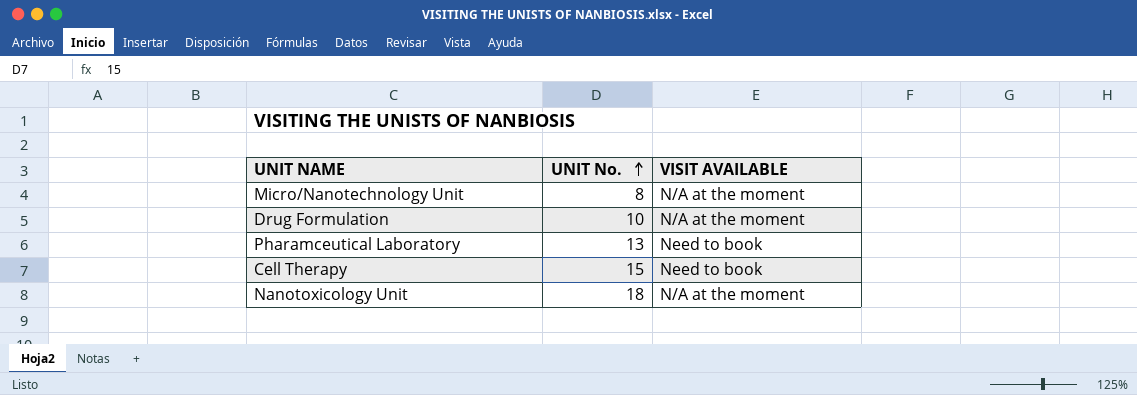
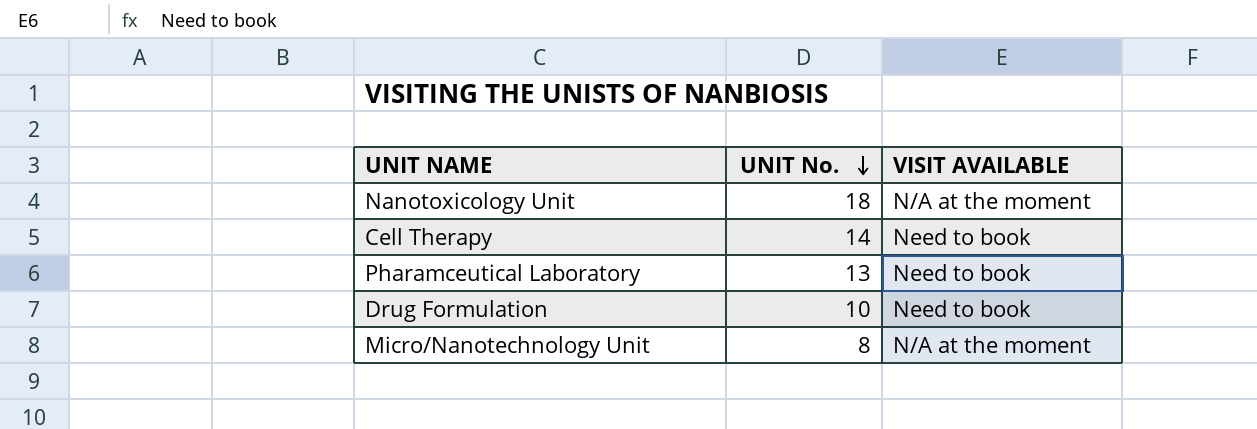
row order: UNIT No. ascending -> UNIT No. descending
Cell Therapy | UNIT No.: 15 -> 14
Drug Formulation | VISIT AVAILABLE: N/A at the moment -> Need to book

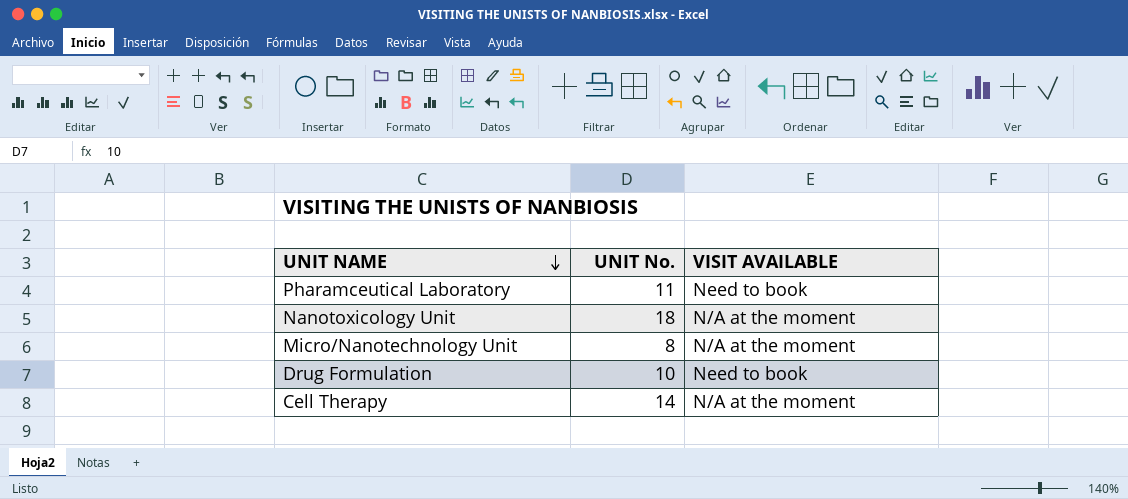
row order: UNIT No. descending -> UNIT NAME descending
Pharamceutical Laboratory | UNIT No.: 13 -> 11
Cell Therapy | VISIT AVAILABLE: Need to book -> N/A at the moment

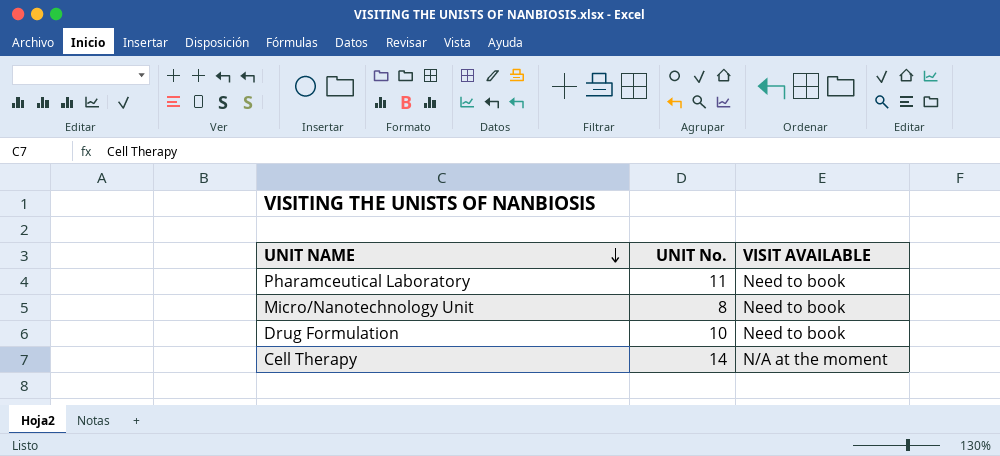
row Nanotoxicology Unit: 18 | N/A at the moment -> none
Micro/Nanotechnology Unit | VISIT AVAILABLE: N/A at the moment -> Need to book

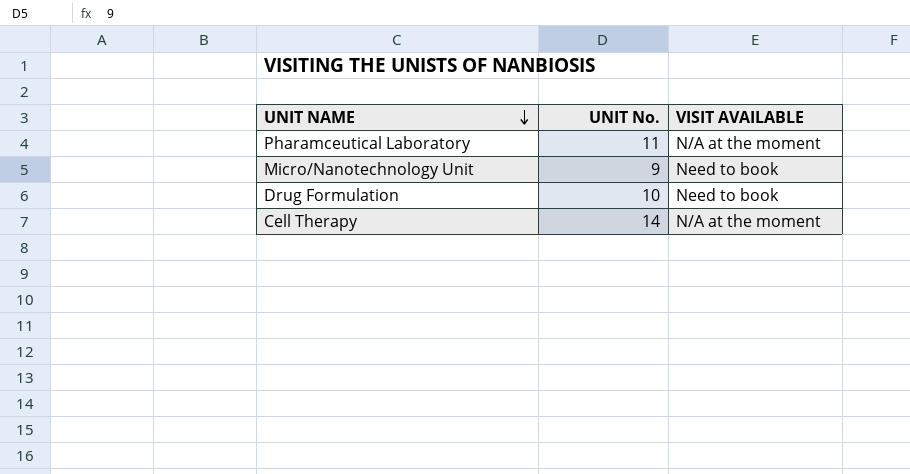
Pharamceutical Laboratory | VISIT AVAILABLE: Need to book -> N/A at the moment
Micro/Nanotechnology Unit | UNIT No.: 8 -> 9

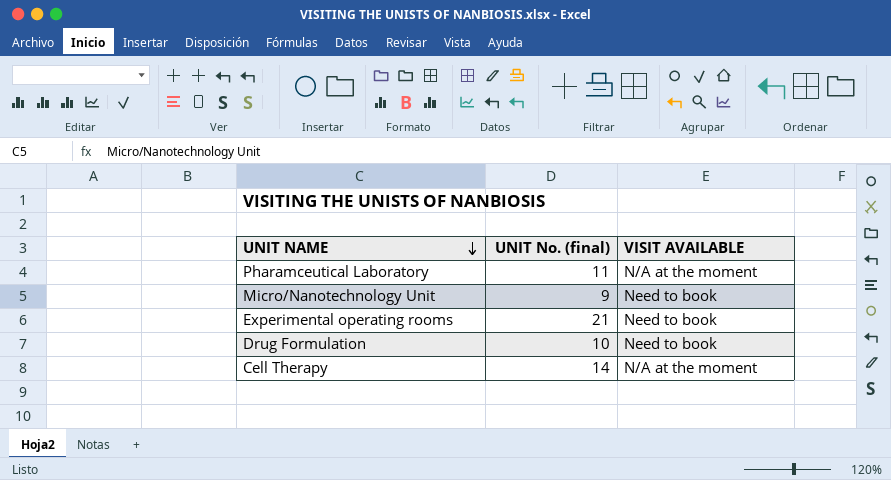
column name: UNIT No. -> UNIT No. (final)
row Experimental operating rooms: none -> 21 | Need to book

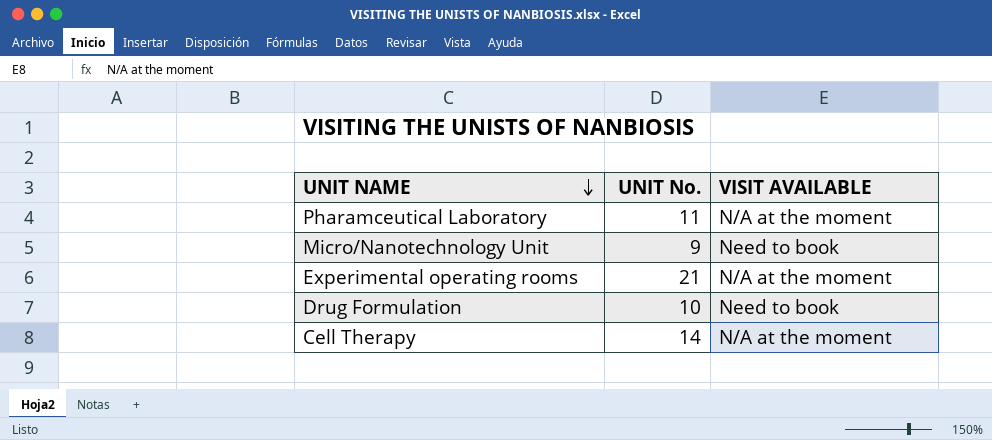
column name: UNIT No. (final) -> UNIT No.
Experimental operating rooms | VISIT AVAILABLE: Need to book -> N/A at the moment

